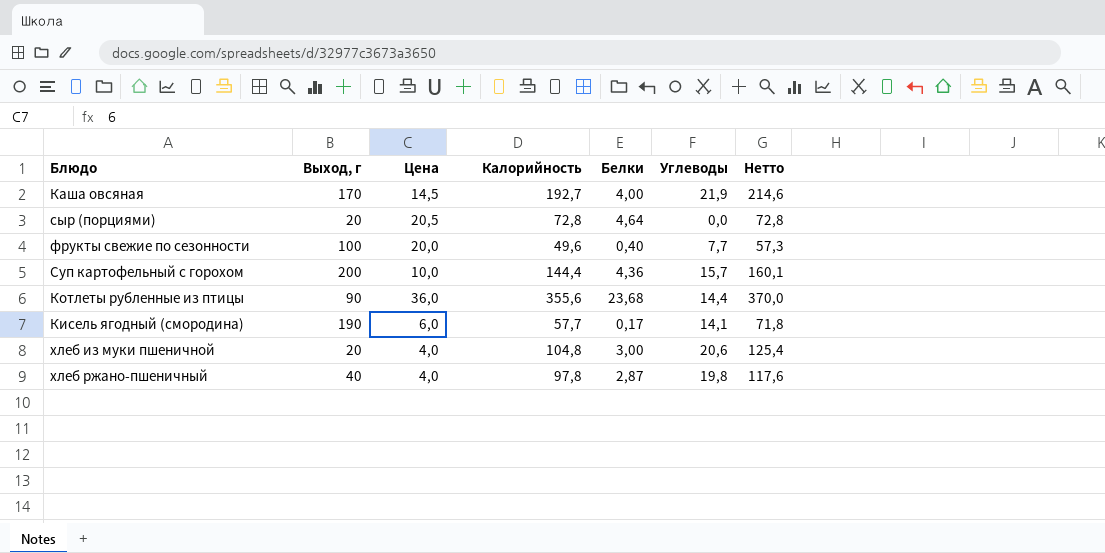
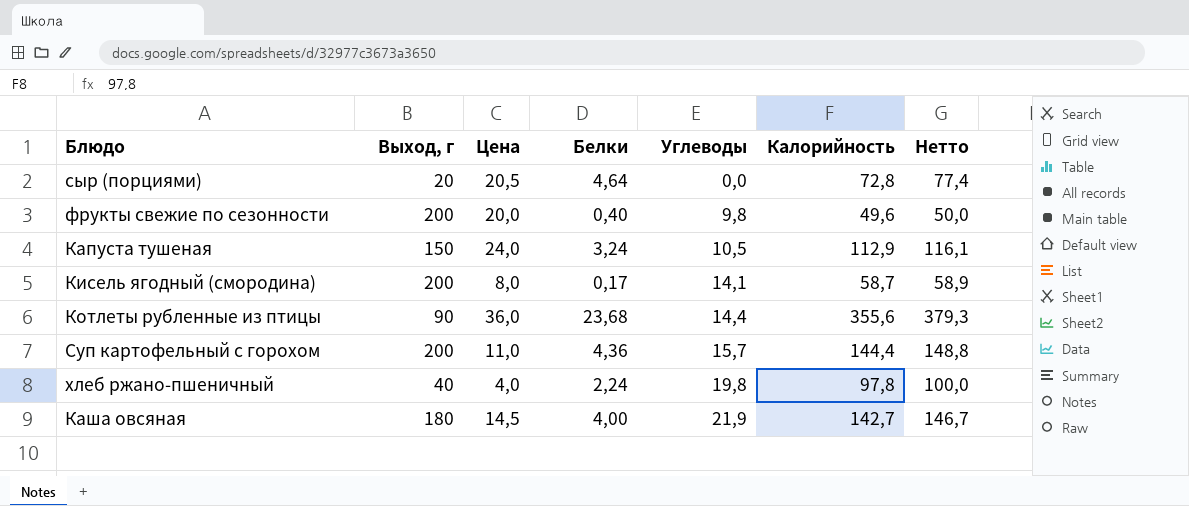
row order: none -> Углеводы ascending
column Калорийность | position: 4 -> 6
column Нетто | formula: [Калорийность] + [Углеводы] -> [Белки] + [Калорийность]
row хлеб из муки пшеничной: 20 | 4,0 | 104,8 | 3,00 | 20,6 | 125,4 -> none
фрукты свежие по сезонности | Выход, г: 100 -> 200
фрукты свежие по сезонности | Углеводы: 7,7 -> 9,8
row Капуста тушеная: none -> 150 | 24,0 | 3,24 | 10,5 | 112,9 | 116,1
Кисель ягодный (смородина) | Выход, г: 190 -> 200
Кисель ягодный (смородина) | Цена: 6,0 -> 8,0
Кисель ягодный (смородина) | Калорийность: 57,7 -> 58,7
Суп картофельный с горохом | Цена: 10,0 -> 11,0
хлеб ржано-пшеничный | Белки: 2,87 -> 2,24
Каша овсяная | Выход, г: 170 -> 180
Каша овсяная | Калорийность: 192,7 -> 142,7

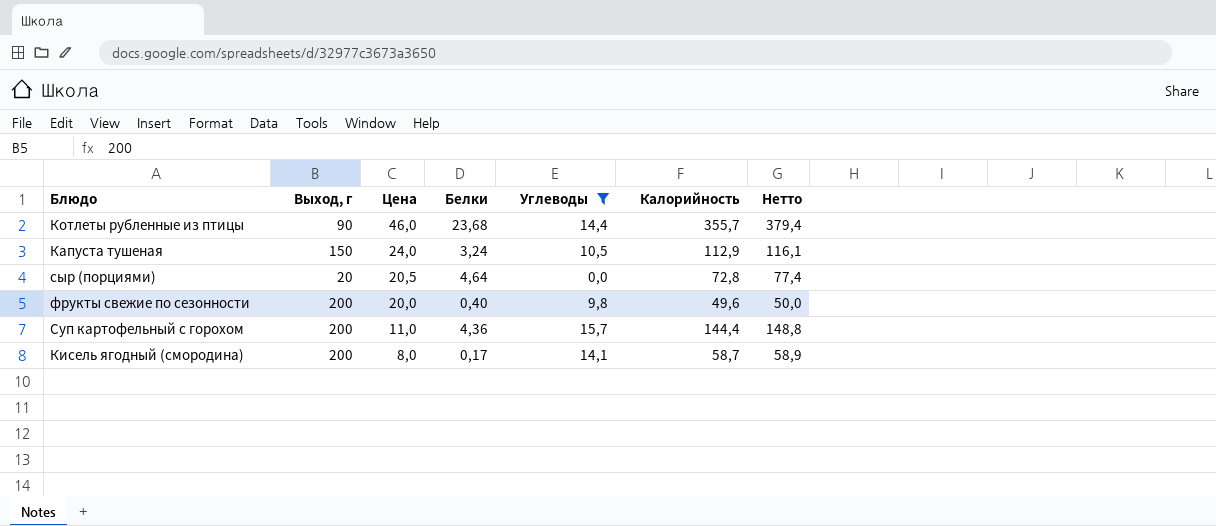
filter: none -> Углеводы <= 15,7
row order: Углеводы ascending -> Цена descending
Котлеты рубленные из птицы | Цена: 36,0 -> 46,0
Котлеты рубленные из птицы | Калорийность: 355,6 -> 355,7
Котлеты рубленные из птицы | Нетто: 379,3 -> 379,4

